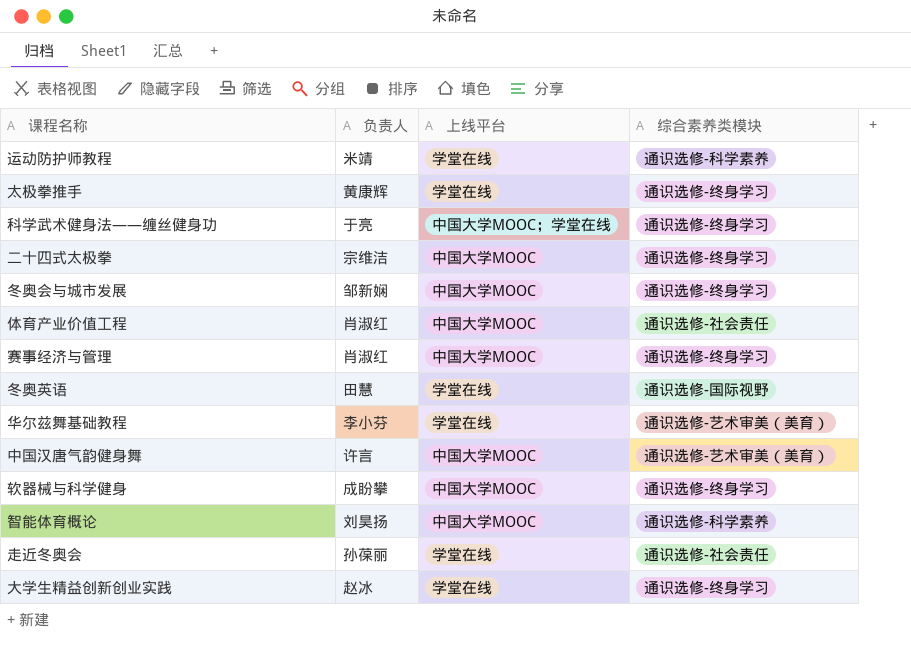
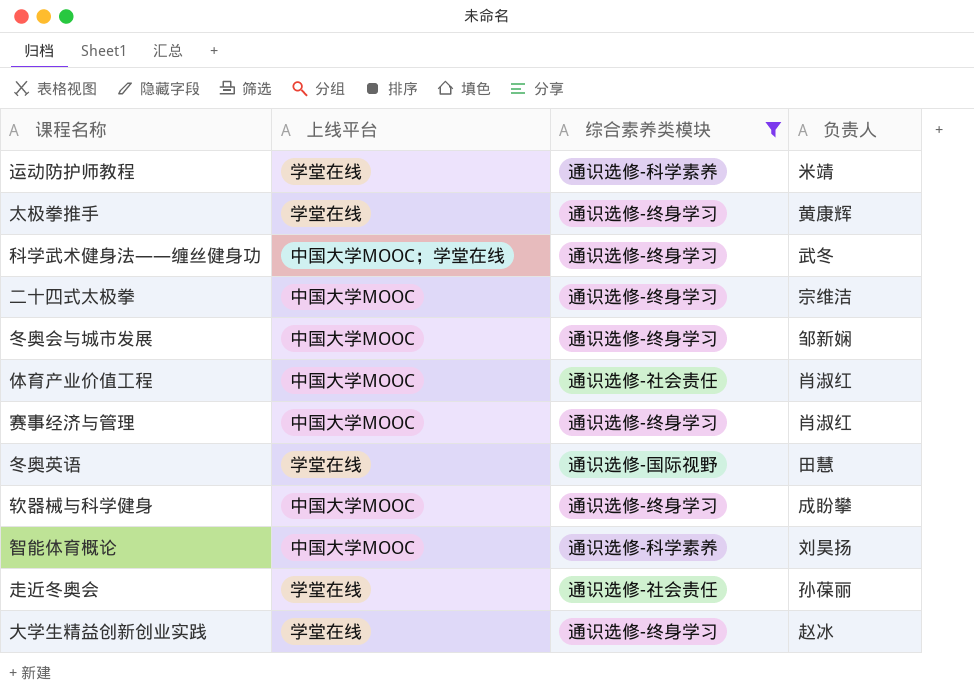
filter: none -> 综合素养类模块 != 通识选修-艺术审美（美育）
column 负责人 | position: 2 -> 4
科学武术健身法——缠丝健身功 | 负责人: 于亮 -> 武冬

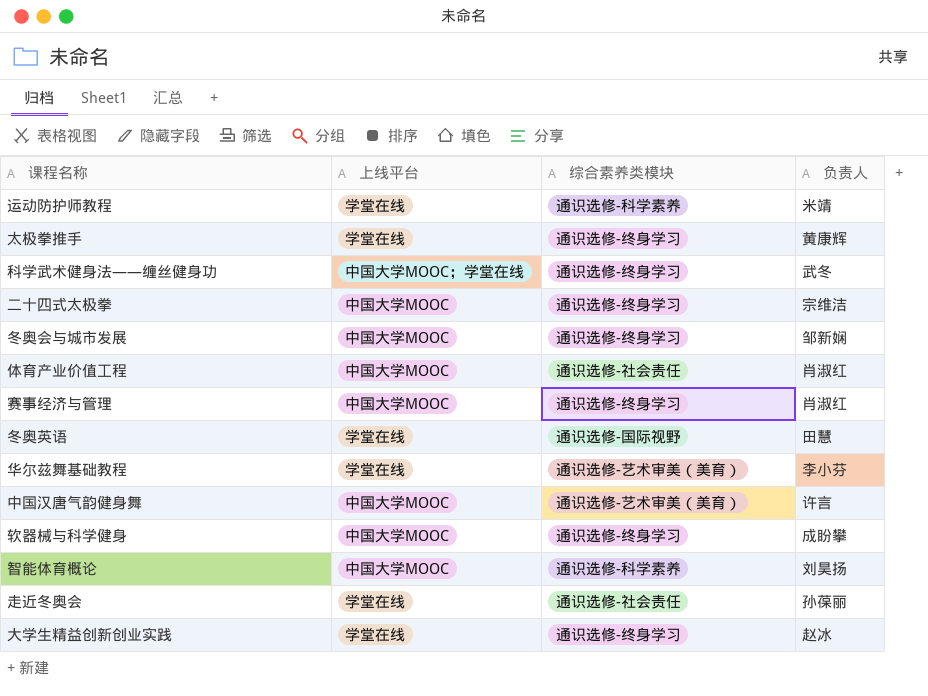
filter: 综合素养类模块 != 通识选修-艺术审美（美育） -> none

